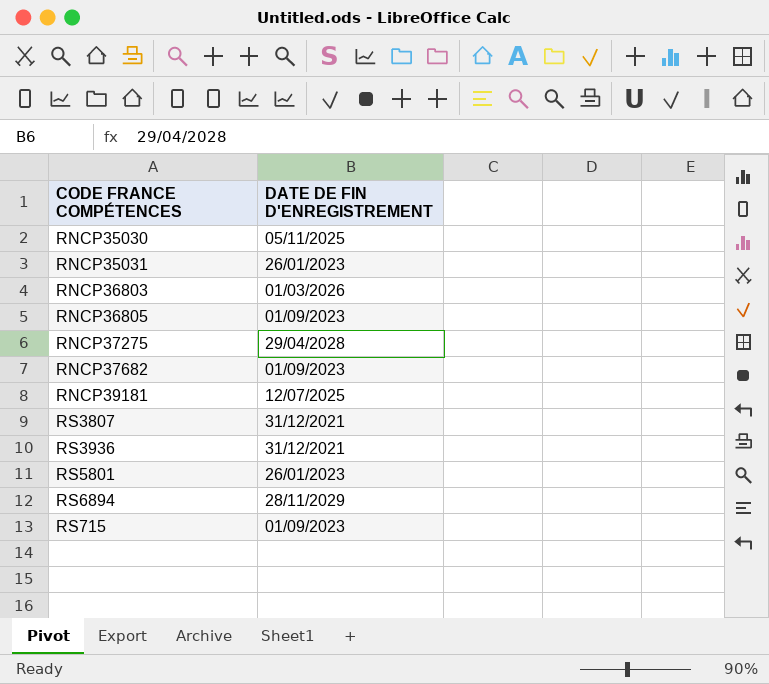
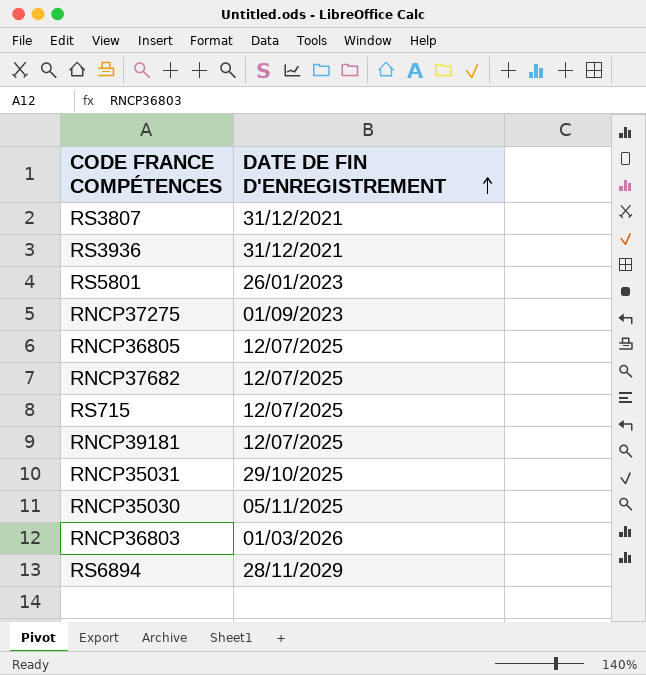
row order: none -> DATE DE FIN D'ENREGISTREMENT ascending
RNCP37275 | DATE DE FIN D'ENREGISTREMENT: 29/04/2028 -> 01/09/2023
RNCP36805 | DATE DE FIN D'ENREGISTREMENT: 01/09/2023 -> 12/07/2025
RNCP37682 | DATE DE FIN D'ENREGISTREMENT: 01/09/2023 -> 12/07/2025
RS715 | DATE DE FIN D'ENREGISTREMENT: 01/09/2023 -> 12/07/2025
RNCP35031 | DATE DE FIN D'ENREGISTREMENT: 26/01/2023 -> 29/10/2025

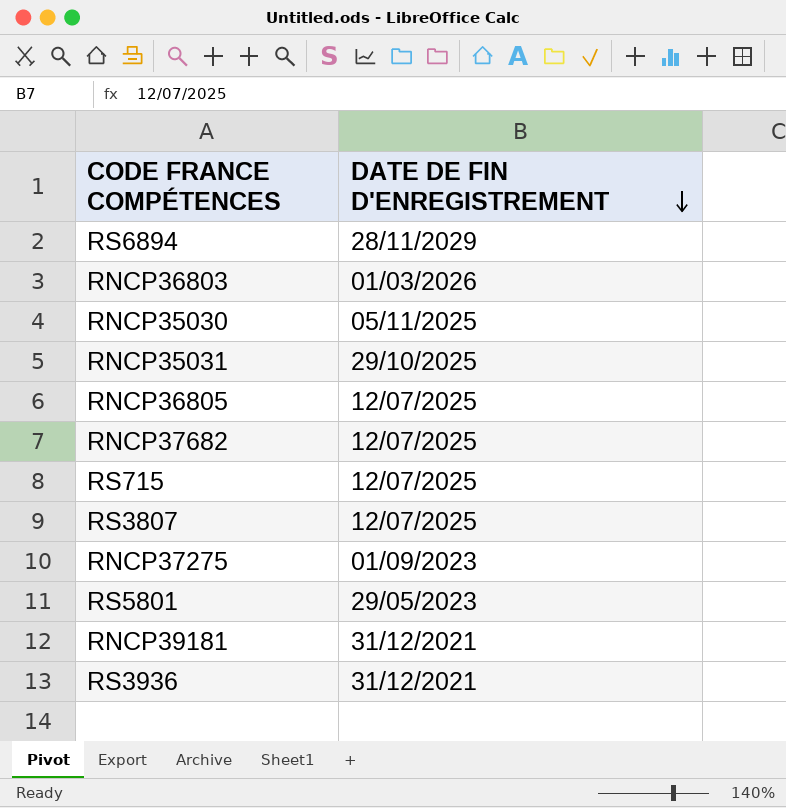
row order: DATE DE FIN D'ENREGISTREMENT ascending -> DATE DE FIN D'ENREGISTREMENT descending
RS3807 | DATE DE FIN D'ENREGISTREMENT: 31/12/2021 -> 12/07/2025
RS5801 | DATE DE FIN D'ENREGISTREMENT: 26/01/2023 -> 29/05/2023
RNCP39181 | DATE DE FIN D'ENREGISTREMENT: 12/07/2025 -> 31/12/2021

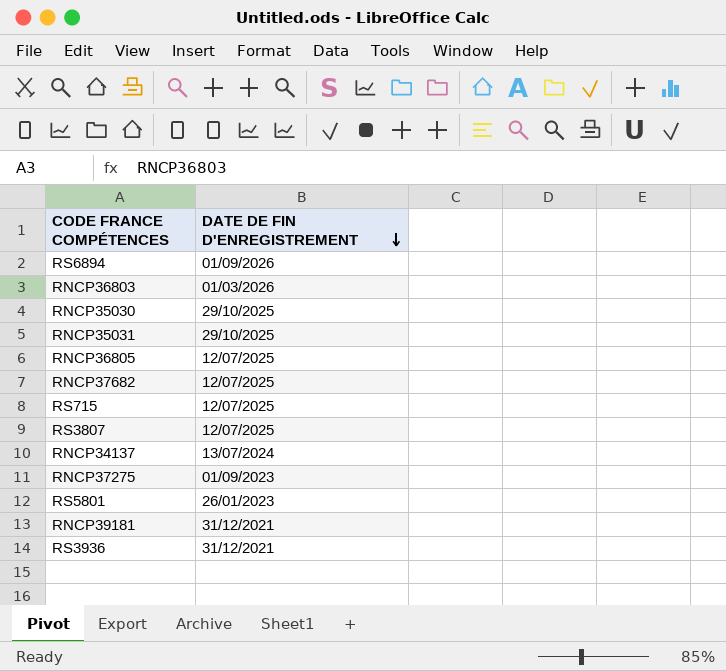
RS6894 | DATE DE FIN D'ENREGISTREMENT: 28/11/2029 -> 01/09/2026
RNCP35030 | DATE DE FIN D'ENREGISTREMENT: 05/11/2025 -> 29/10/2025
row RNCP34137: none -> 13/07/2024
RS5801 | DATE DE FIN D'ENREGISTREMENT: 29/05/2023 -> 26/01/2023

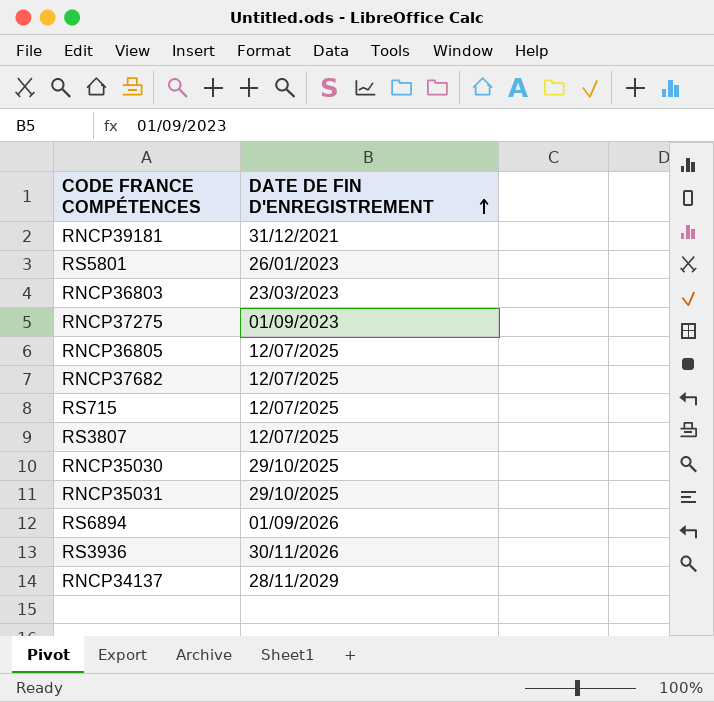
row order: DATE DE FIN D'ENREGISTREMENT descending -> DATE DE FIN D'ENREGISTREMENT ascending
RNCP36803 | DATE DE FIN D'ENREGISTREMENT: 01/03/2026 -> 23/03/2023
RS3936 | DATE DE FIN D'ENREGISTREMENT: 31/12/2021 -> 30/11/2026
RNCP34137 | DATE DE FIN D'ENREGISTREMENT: 13/07/2024 -> 28/11/2029

